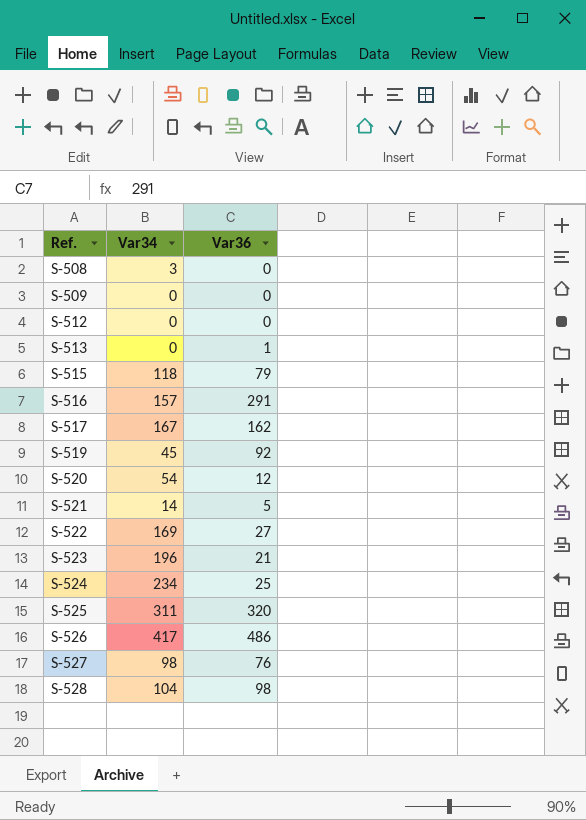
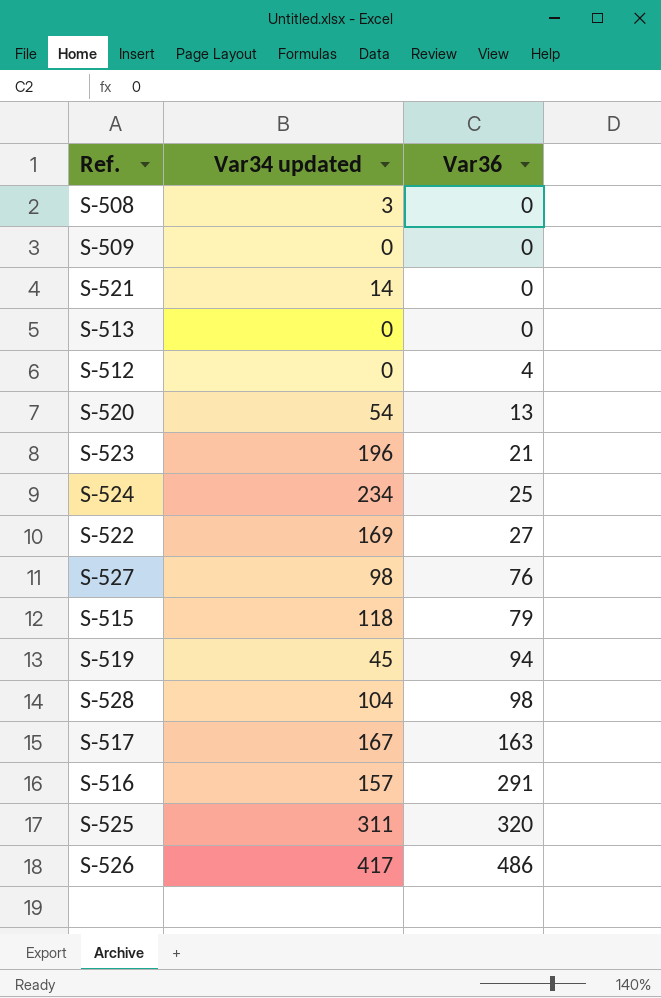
row order: Ref. ascending -> Var36 ascending
column name: Var34 -> Var34 updated
S-521 | Var36: 5 -> 0
S-513 | Var36: 1 -> 0
S-512 | Var36: 0 -> 4
S-520 | Var36: 12 -> 13
S-519 | Var36: 92 -> 94
S-517 | Var36: 162 -> 163

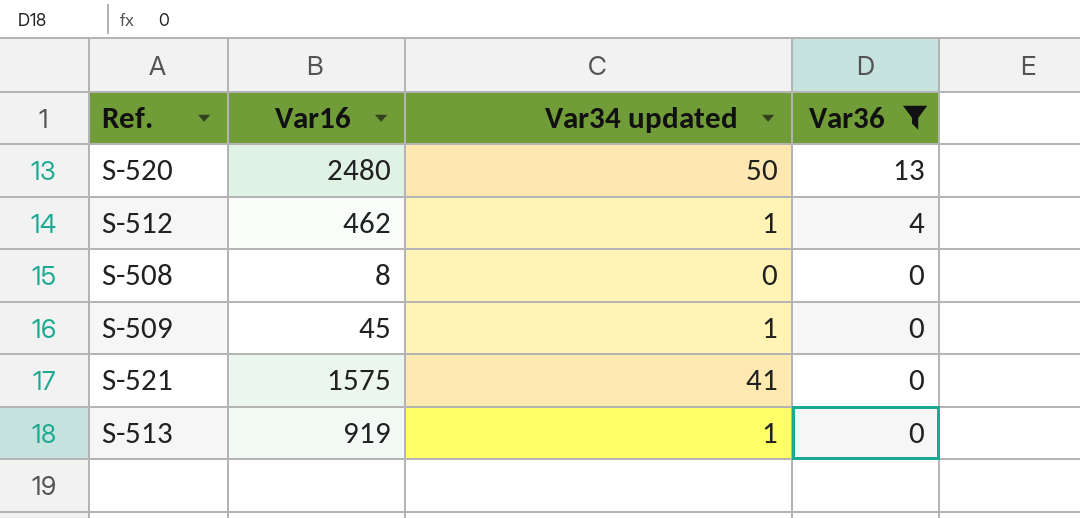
filter: none -> Var36 <= 13
row order: Var36 ascending -> Var36 descending
column Var16 | position: none -> 2
S-520 | Var34 updated: 54 -> 50
S-512 | Var34 updated: 0 -> 1
S-508 | Var34 updated: 3 -> 0
S-509 | Var34 updated: 0 -> 1
S-521 | Var34 updated: 14 -> 41
S-513 | Var34 updated: 0 -> 1

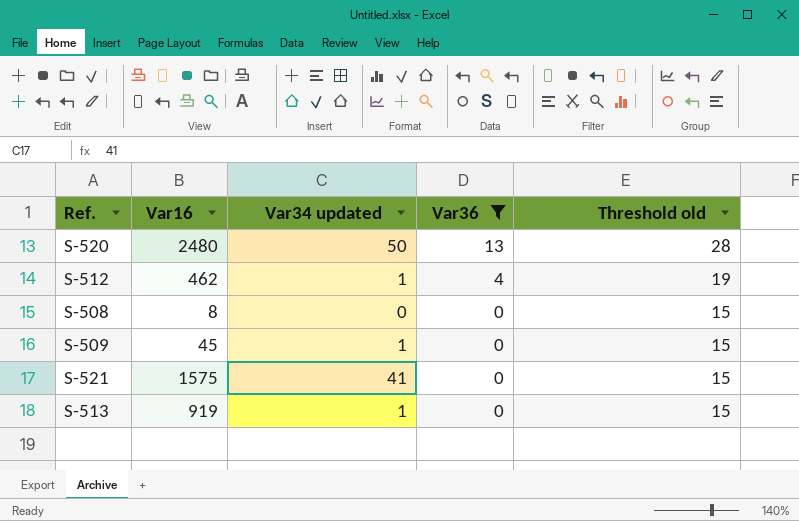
column Threshold old | formula: none -> [Var36] + 15

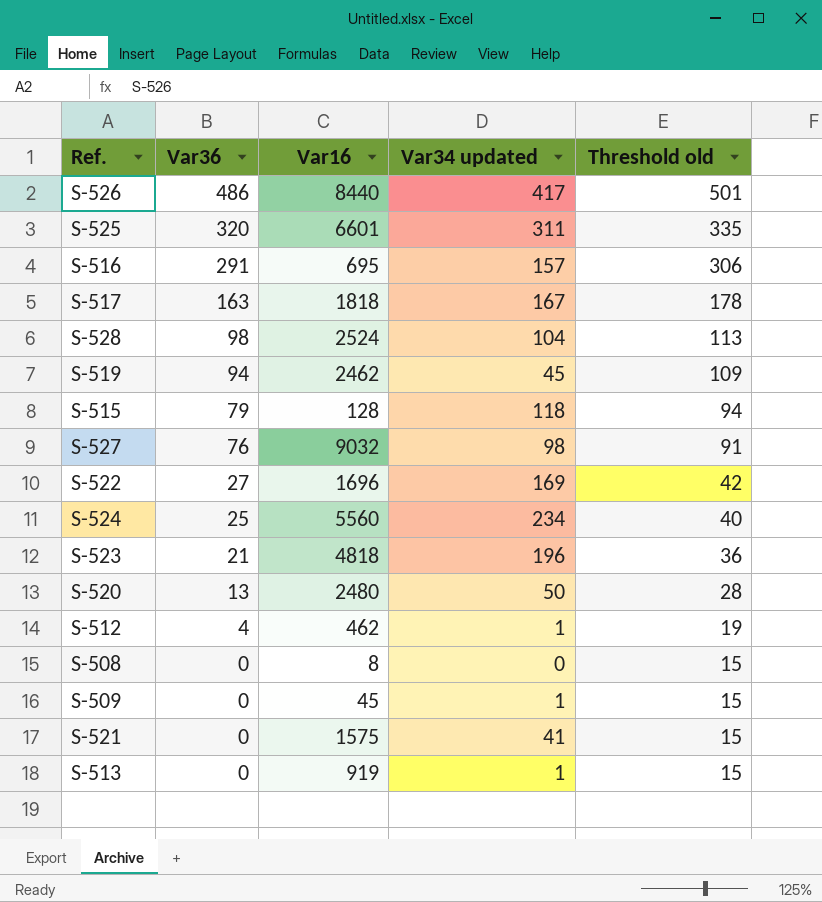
filter: Var36 <= 13 -> none
column Var36 | position: 4 -> 2

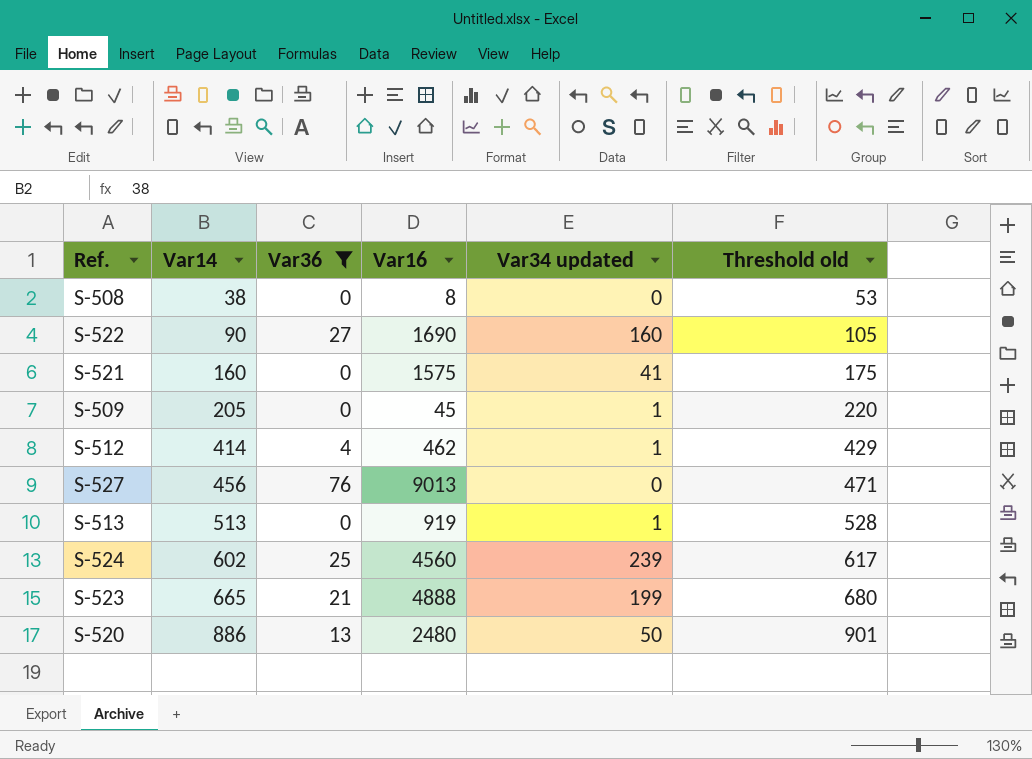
filter: none -> Var36 <= 76
row order: Var36 descending -> Var14 ascending
column Var14 | position: none -> 2
column Threshold old | formula: [Var36] + 15 -> [Var14] + 15
S-522 | Var16: 1696 -> 1690
S-522 | Var34 updated: 169 -> 160
S-527 | Var16: 9032 -> 9013
S-527 | Var34 updated: 98 -> 0
S-524 | Var16: 5560 -> 4560
S-524 | Var34 updated: 234 -> 239
S-523 | Var16: 4818 -> 4888
S-523 | Var34 updated: 196 -> 199

